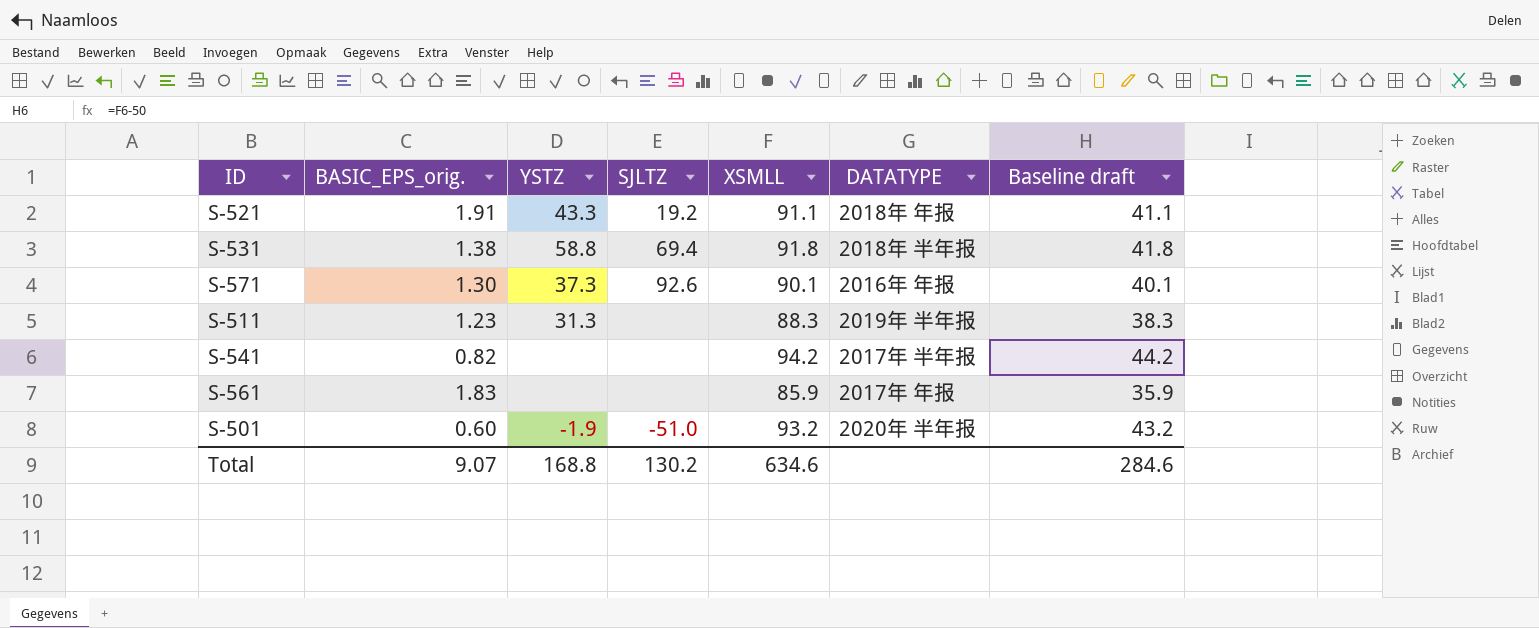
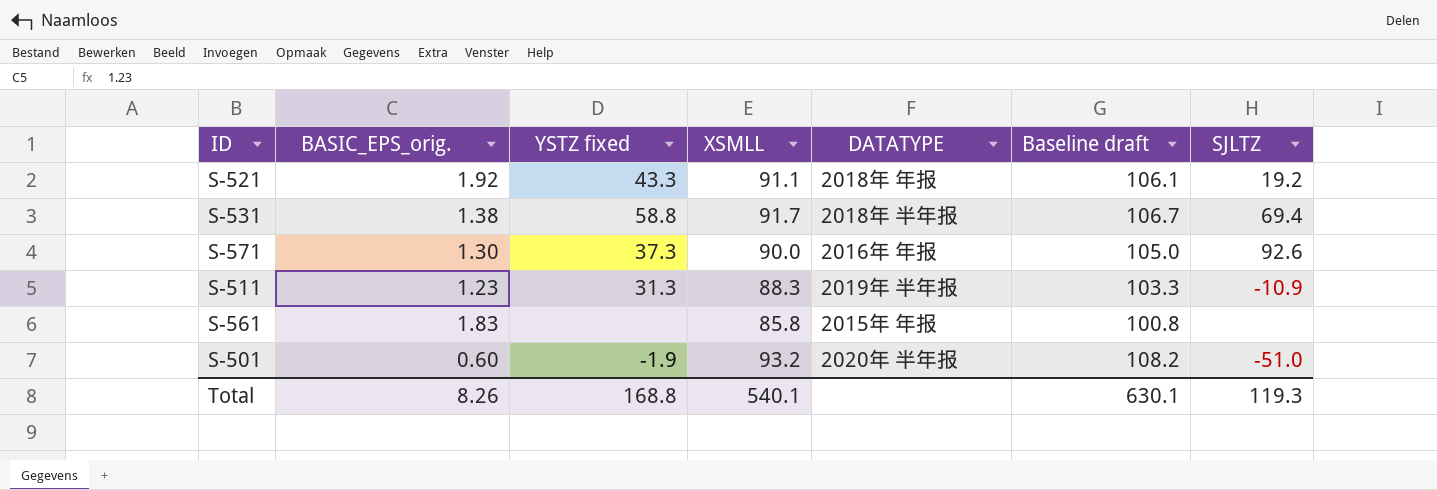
column name: YSTZ -> YSTZ fixed
column Baseline draft | formula: [XSMLL] - 50 -> [XSMLL] + 15
column SJLTZ | position: 4 -> 7
row S-541: 0.82 | none | none | 94.2 | 2017年 半年报 | 44.2 -> none
S-521 | BASIC_EPS_orig.: 1.91 -> 1.92
S-531 | XSMLL: 91.8 -> 91.7
S-571 | XSMLL: 90.1 -> 90.0
S-511 | SJLTZ: none -> -10.9
S-561 | XSMLL: 85.9 -> 85.8
S-561 | DATATYPE: 2017年 年报 -> 2015年 年报
Total | BASIC_EPS_orig.: 9.07 -> 8.26
Total | XSMLL: 634.6 -> 540.1
Total | Baseline draft: 284.6 -> 630.1
Total | SJLTZ: 130.2 -> 119.3

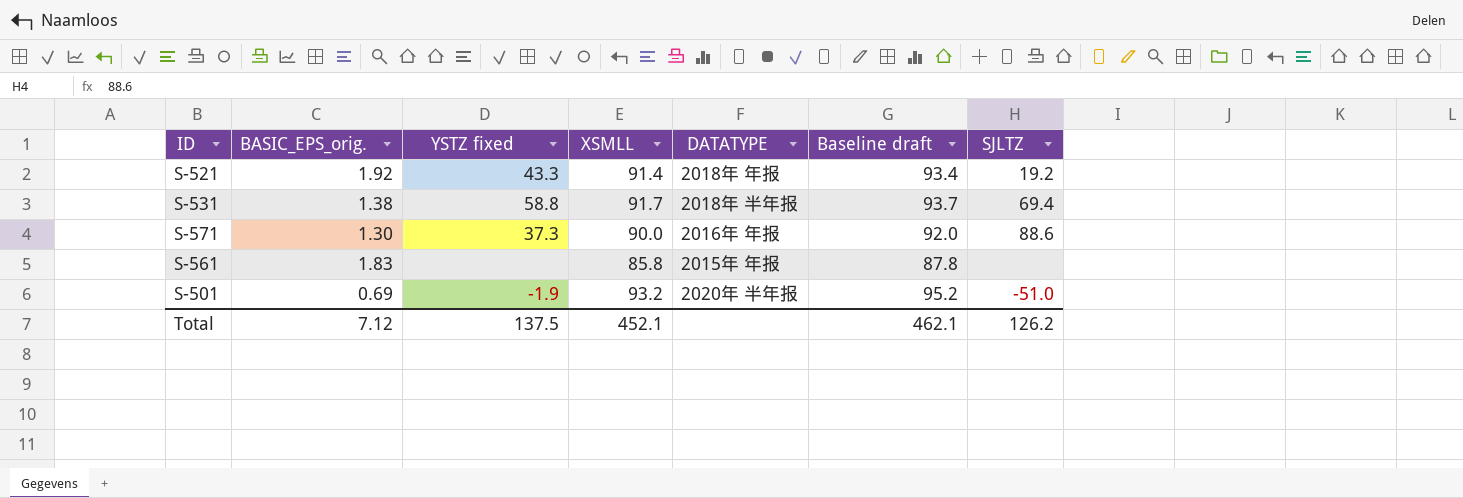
column Baseline draft | formula: [XSMLL] + 15 -> [XSMLL] + 2
row S-511: 1.23 | 31.3 | 88.3 | 2019年 半年报 | 103.3 | -10.9 -> none
S-521 | XSMLL: 91.1 -> 91.4
S-571 | SJLTZ: 92.6 -> 88.6
S-501 | BASIC_EPS_orig.: 0.60 -> 0.69
Total | BASIC_EPS_orig.: 8.26 -> 7.12
Total | YSTZ fixed: 168.8 -> 137.5
Total | XSMLL: 540.1 -> 452.1
Total | Baseline draft: 630.1 -> 462.1
Total | SJLTZ: 119.3 -> 126.2

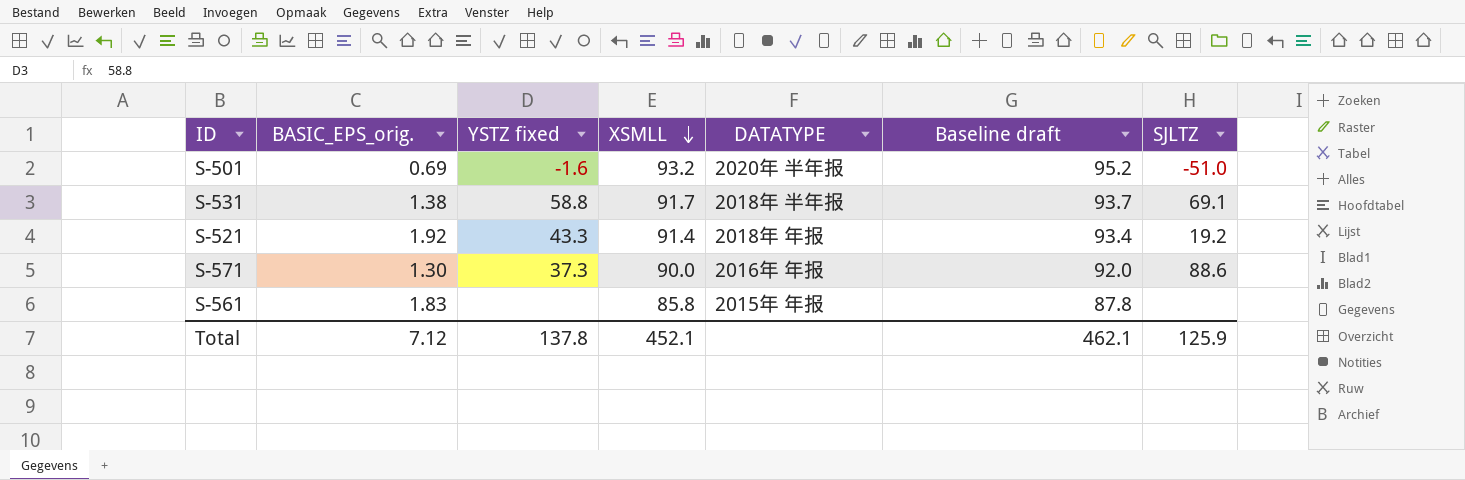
row order: none -> XSMLL descending
S-501 | YSTZ fixed: -1.9 -> -1.6
S-531 | SJLTZ: 69.4 -> 69.1
Total | YSTZ fixed: 137.5 -> 137.8
Total | SJLTZ: 126.2 -> 125.9

